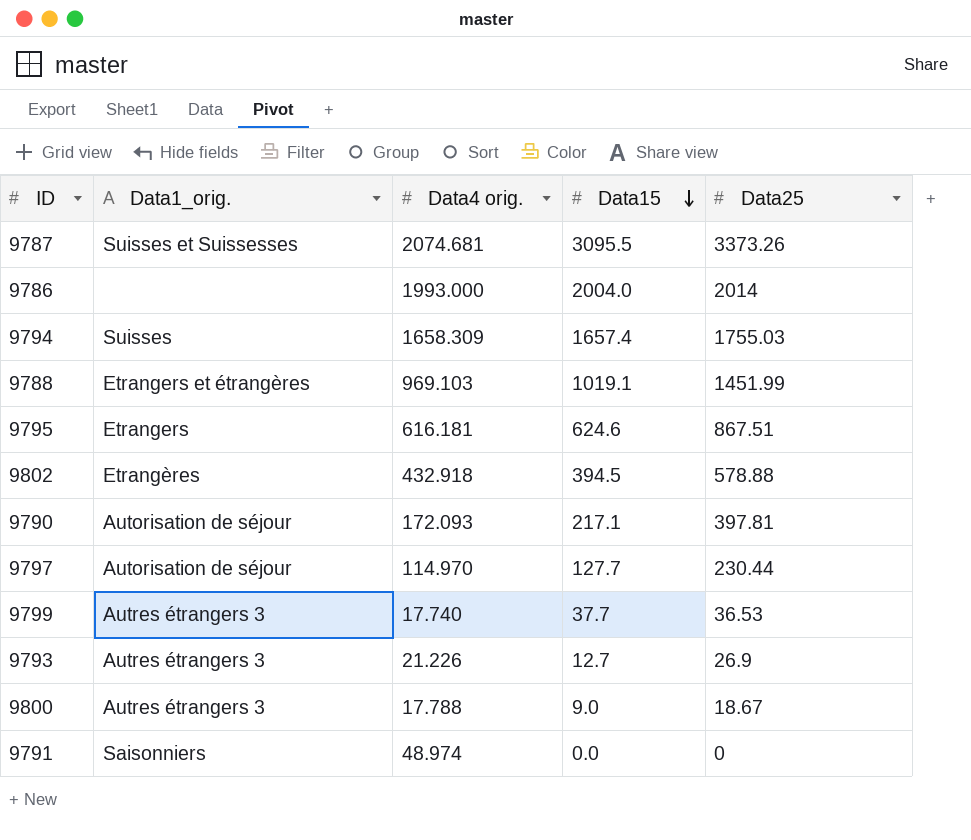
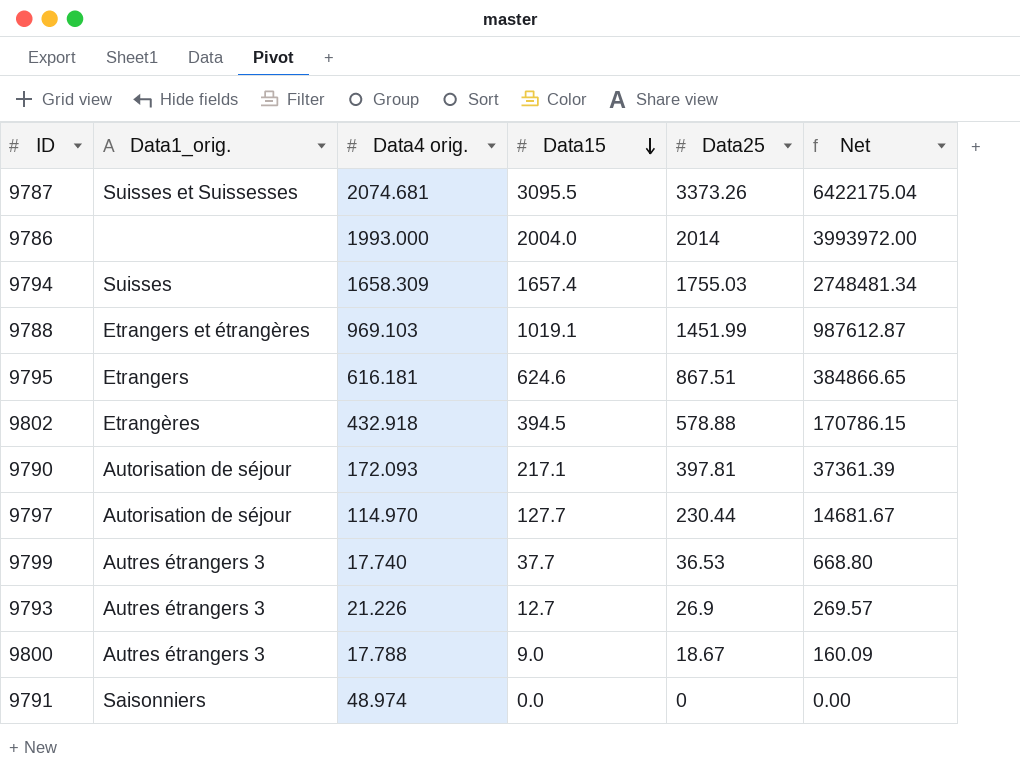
column Net | formula: none -> [Data4 orig.] * [Data15]

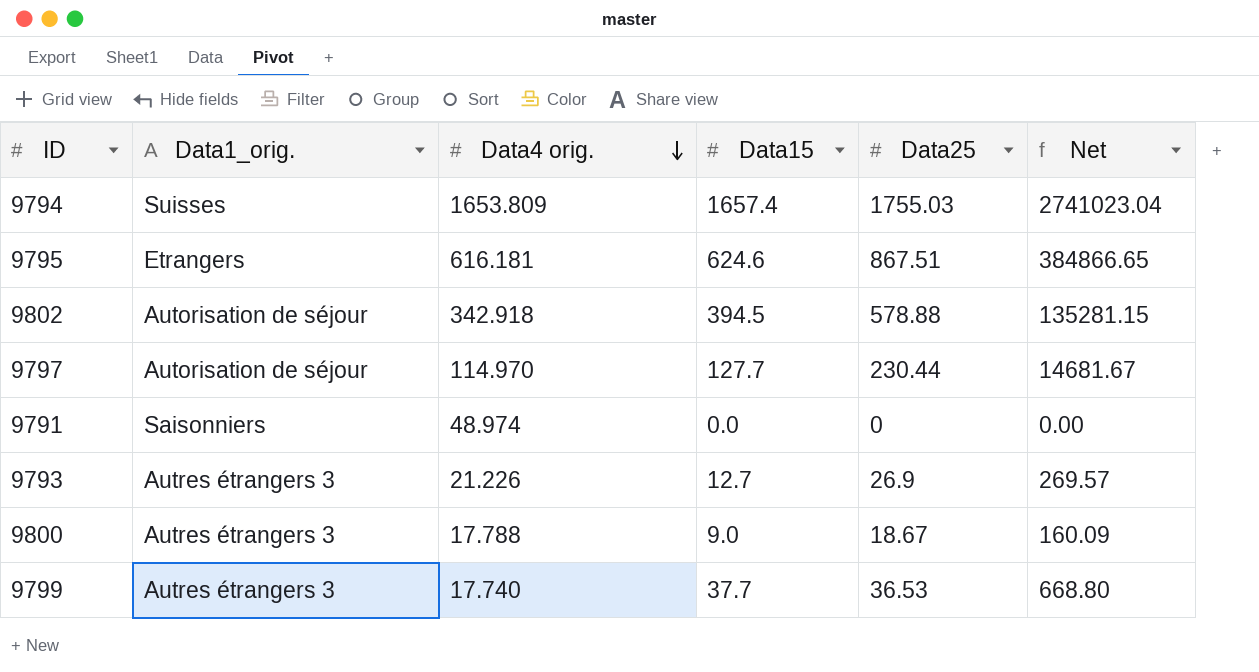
row order: Data15 descending -> Data4 orig. descending
row 9787: Suisses et Suissesses | 2074.681 | 3095.5 | 3373.26 | 6422175.04 -> none
row 9786: none | 1993.000 | 2004.0 | 2014 | 3993972.00 -> none
row 9788: Etrangers et étrangères | 969.103 | 1019.1 | 1451.99 | 987612.87 -> none
row 9790: Autorisation de séjour | 172.093 | 217.1 | 397.81 | 37361.39 -> none
9794 | Data4 orig.: 1658.309 -> 1653.809
9794 | Net: 2748481.34 -> 2741023.04
9802 | Data1_orig.: Etrangères -> Autorisation de séjour
9802 | Data4 orig.: 432.918 -> 342.918
9802 | Net: 170786.15 -> 135281.15

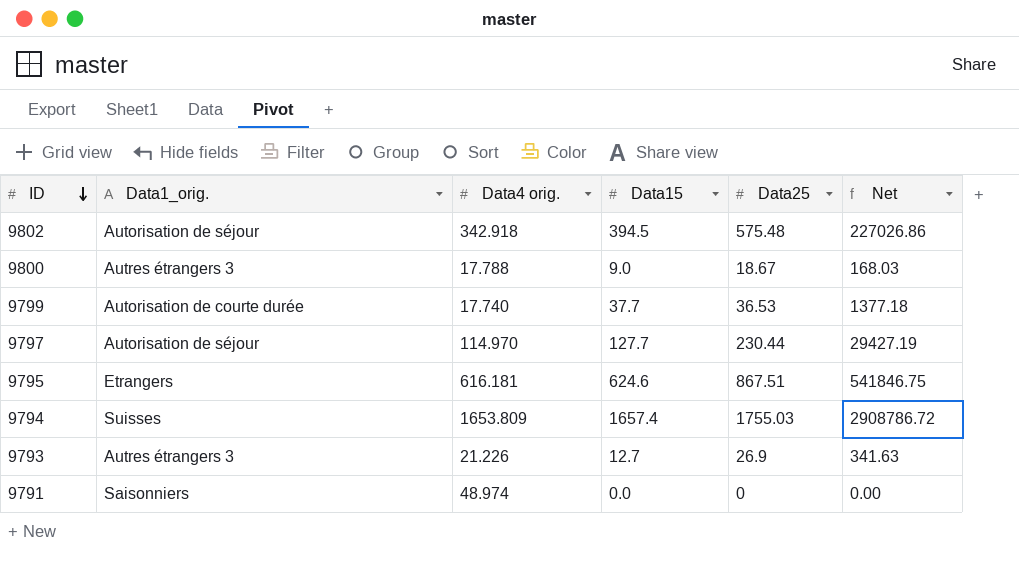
row order: Data4 orig. descending -> ID descending
column Net | formula: [Data4 orig.] * [Data15] -> [Data15] * [Data25]
9802 | Data25: 578.88 -> 575.48
9799 | Data1_orig.: Autres étrangers 3 -> Autorisation de courte durée

